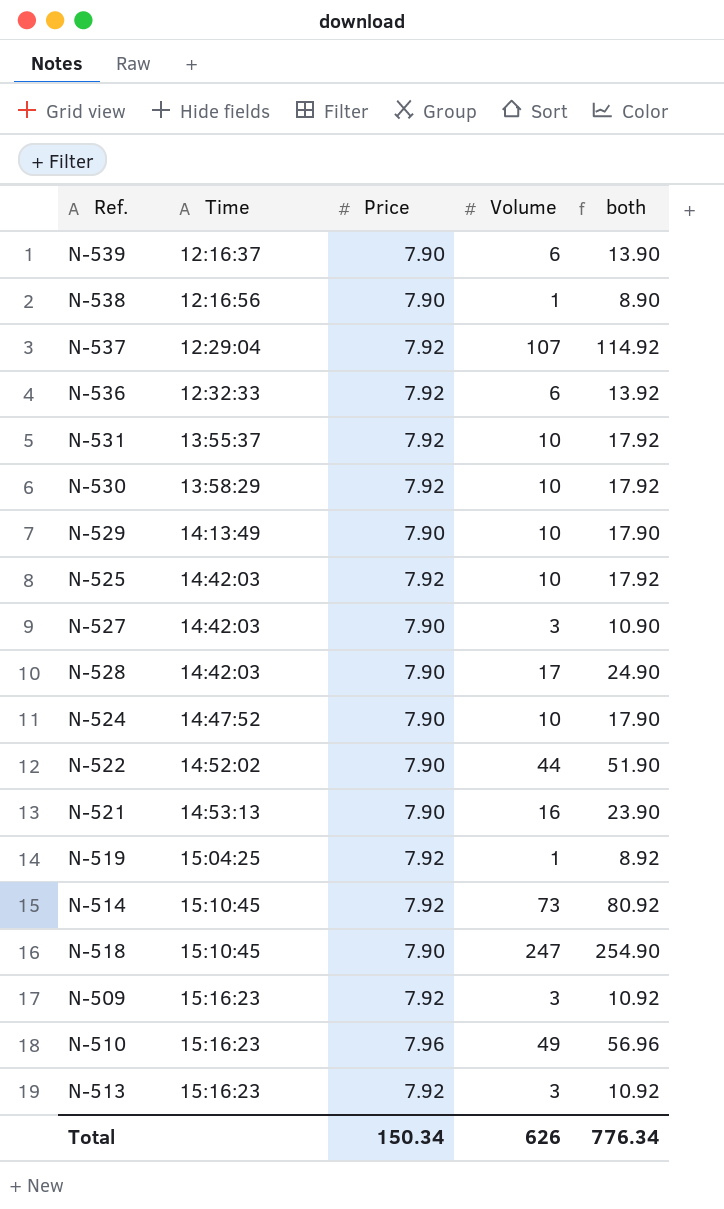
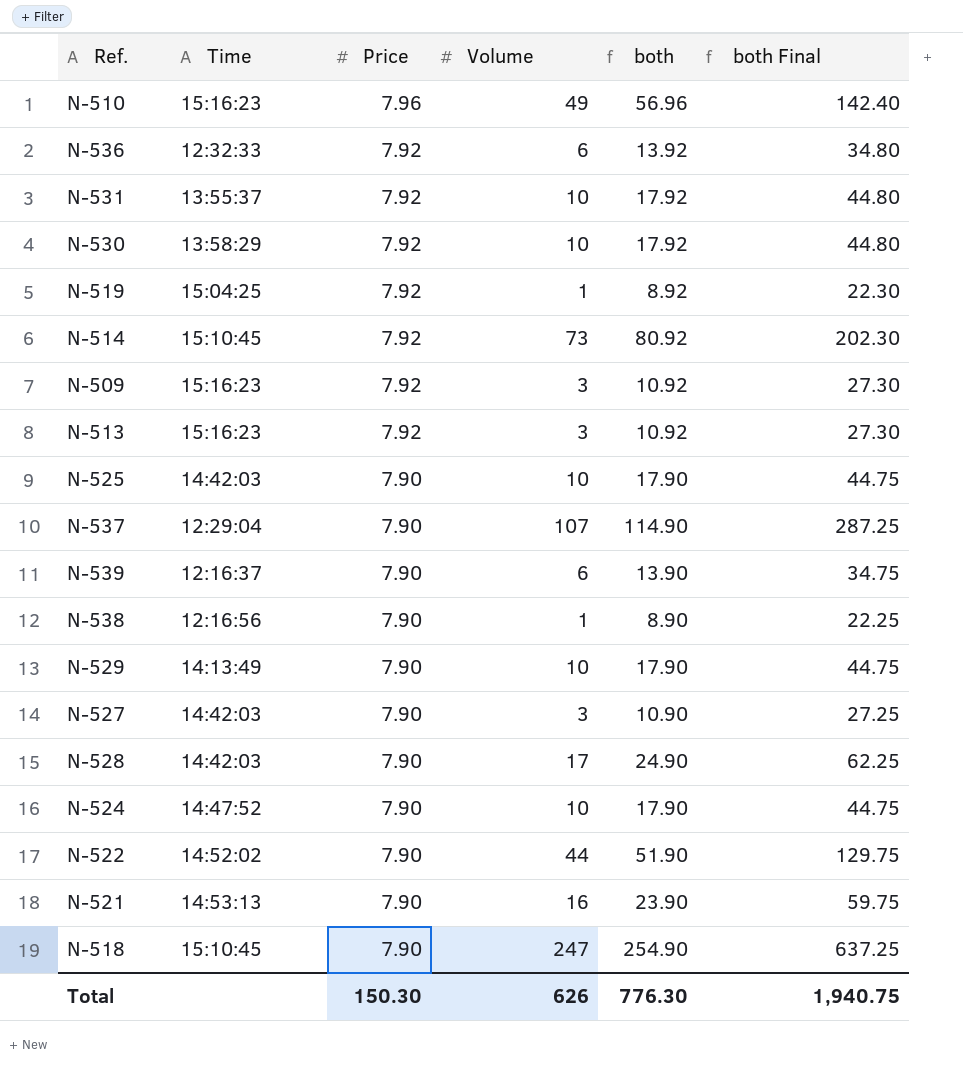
row order: Time ascending -> Price descending
column both Final | formula: none -> [both] * 2.5
N-525 | Price: 7.92 -> 7.90
N-525 | both: 17.92 -> 17.90
N-537 | Price: 7.92 -> 7.90
N-537 | both: 114.92 -> 114.90
Total | Price: 150.34 -> 150.30
Total | both: 776.34 -> 776.30

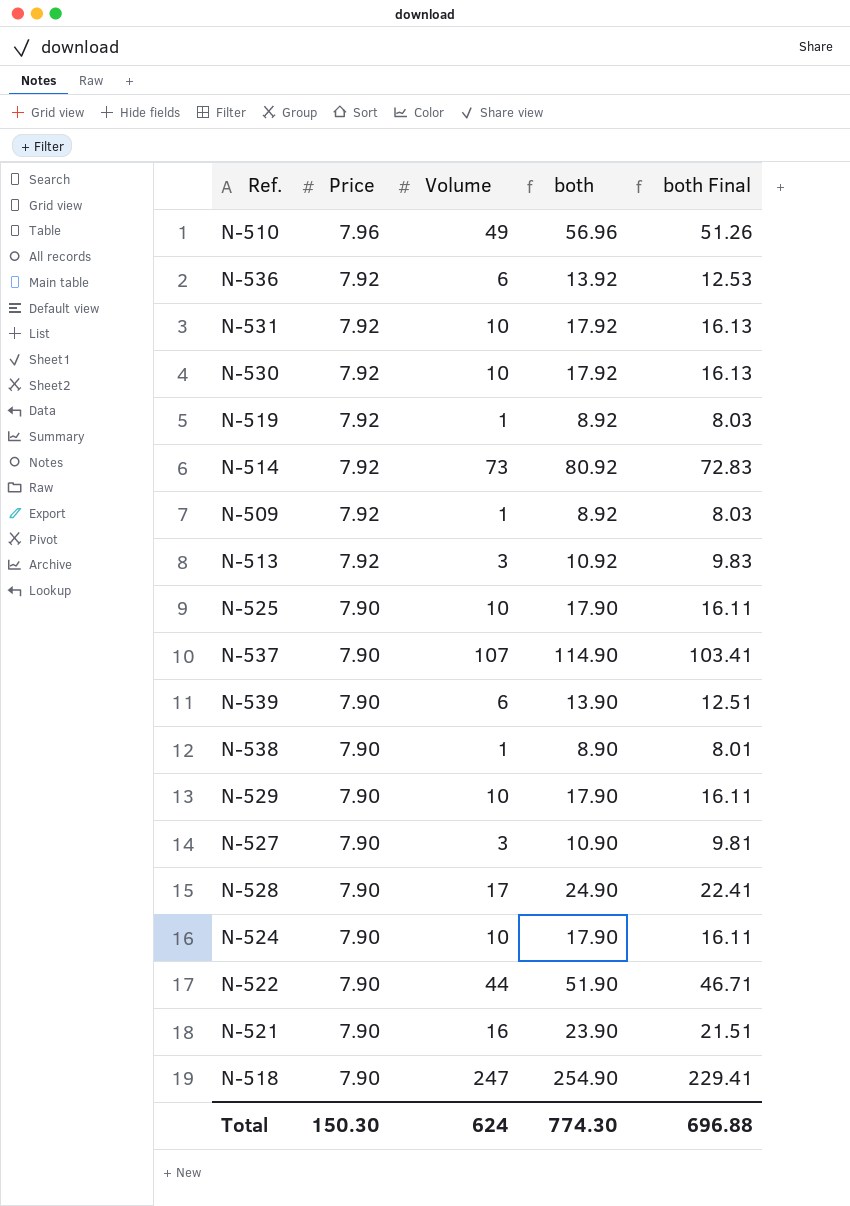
column Time | position: 2 -> none
column both Final | formula: [both] * 2.5 -> [both] * 0.9
N-509 | Volume: 3 -> 1
N-509 | both: 10.92 -> 8.92
Total | Volume: 626 -> 624
Total | both: 776.30 -> 774.30
Total | both Final: 1,940.75 -> 696.88

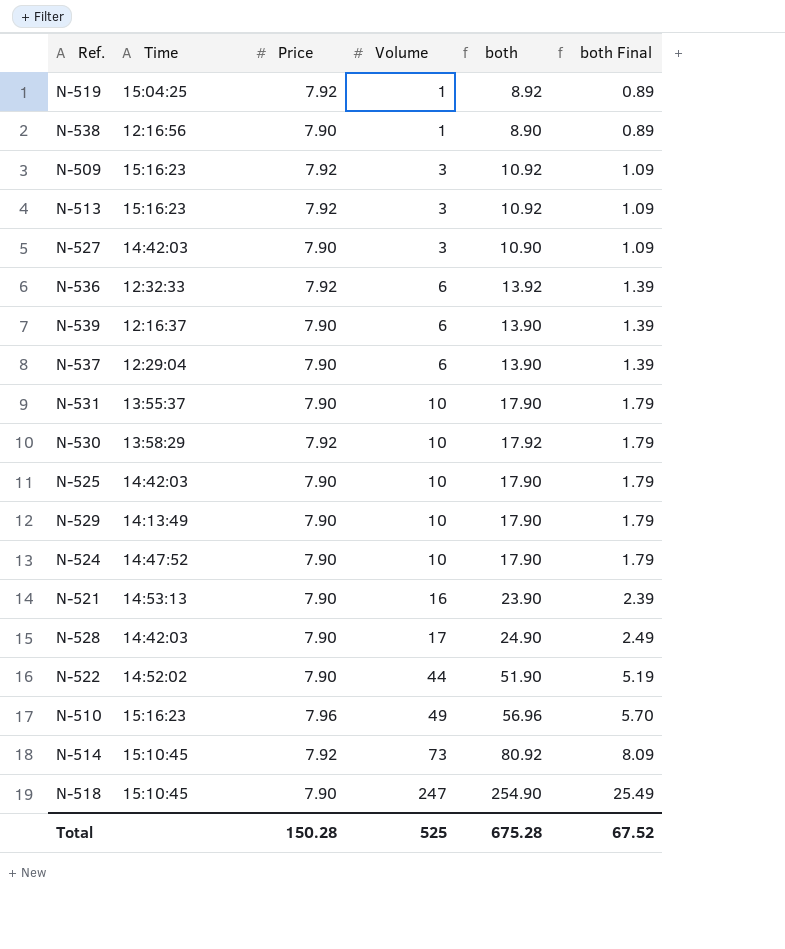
row order: Price descending -> Volume ascending
column Time | position: none -> 2
column both Final | formula: [both] * 0.9 -> [both] * 0.1
N-509 | Volume: 1 -> 3
N-509 | both: 8.92 -> 10.92
N-537 | Volume: 107 -> 6
N-537 | both: 114.90 -> 13.90
N-531 | Price: 7.92 -> 7.90
N-531 | both: 17.92 -> 17.90
Total | Price: 150.30 -> 150.28
Total | Volume: 624 -> 525
Total | both: 774.30 -> 675.28
Total | both Final: 696.88 -> 67.52

